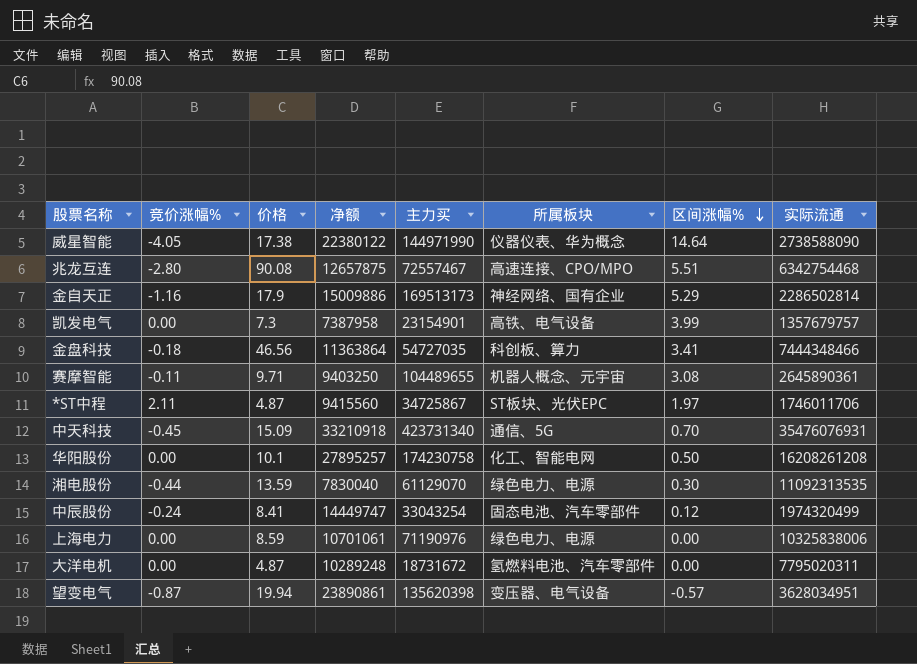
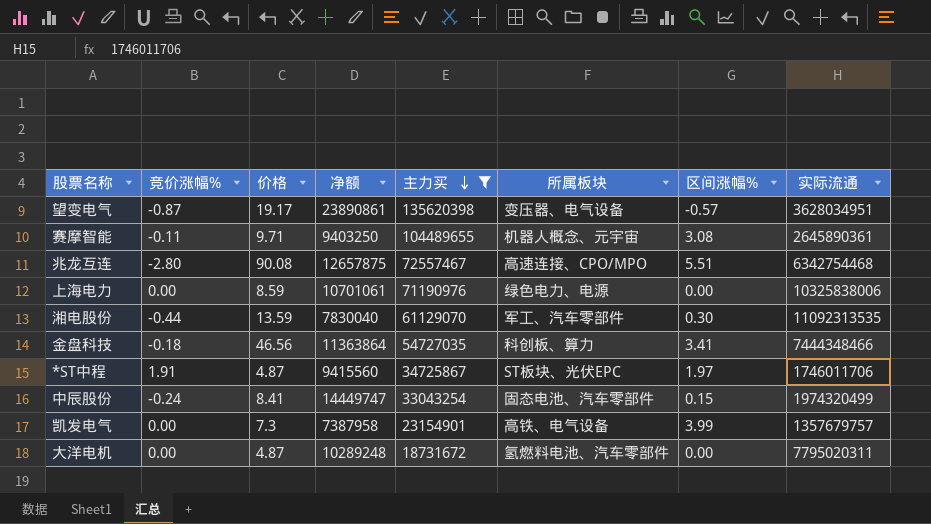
filter: none -> 主力买 <= 135620398
row order: 区间涨幅% descending -> 主力买 descending
望变电气 | 价格: 19.94 -> 19.17
湘电股份 | 所属板块: 绿色电力、电源 -> 军工、汽车零部件
*ST中程 | 竞价涨幅%: 2.11 -> 1.91
中辰股份 | 区间涨幅%: 0.12 -> 0.15

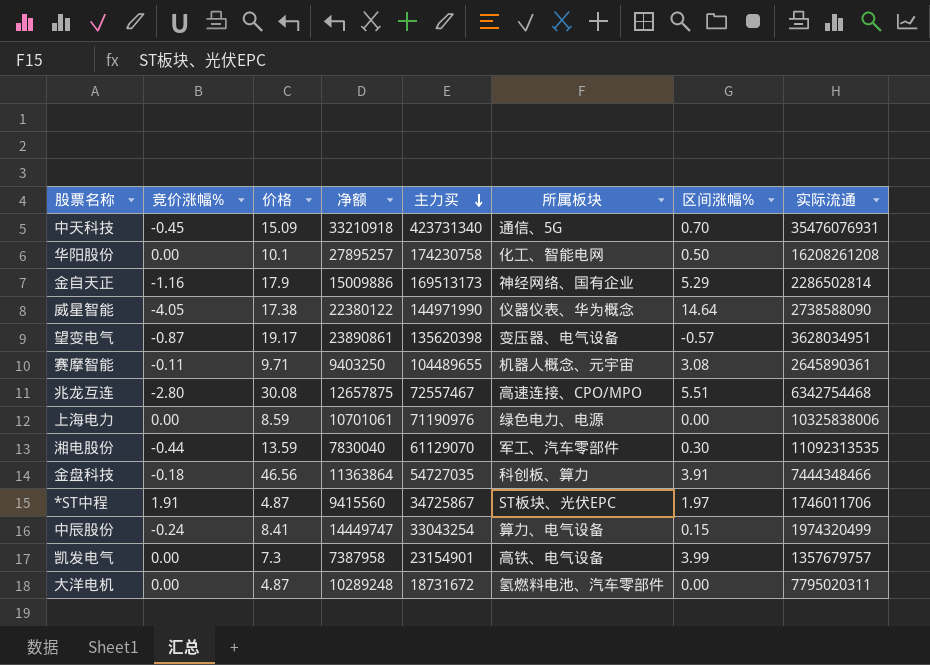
filter: 主力买 <= 135620398 -> none
兆龙互连 | 价格: 90.08 -> 30.08
金盘科技 | 区间涨幅%: 3.41 -> 3.91
中辰股份 | 所属板块: 固态电池、汽车零部件 -> 算力、电气设备

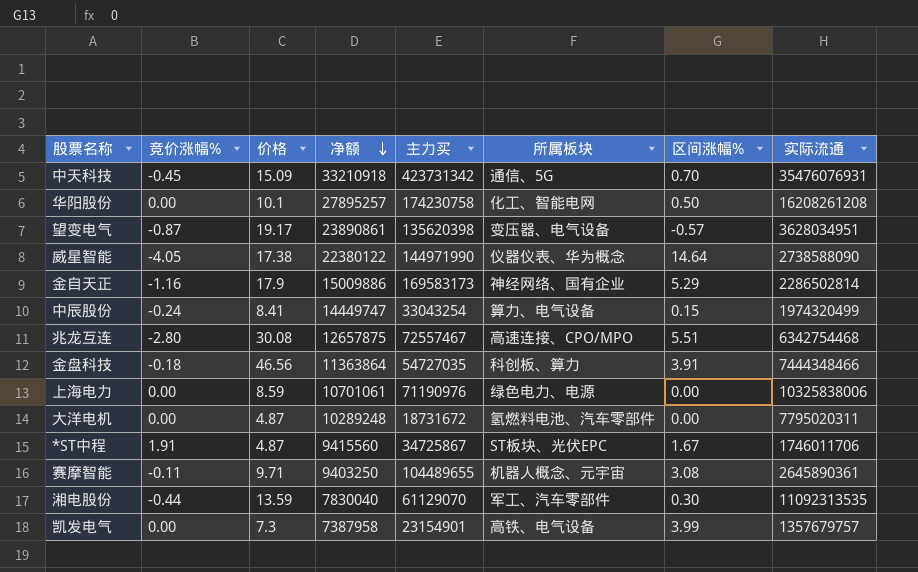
row order: 主力买 descending -> 净额 descending
中天科技 | 主力买: 423731340 -> 423731342
金自天正 | 主力买: 169513173 -> 169583173
*ST中程 | 区间涨幅%: 1.97 -> 1.67

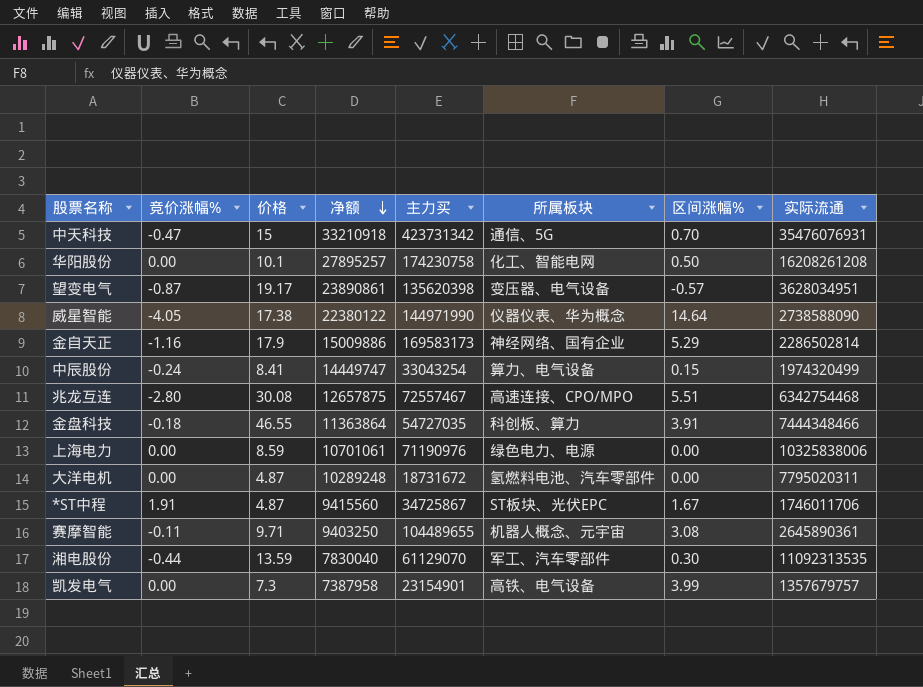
中天科技 | 竞价涨幅%: -0.45 -> -0.47
中天科技 | 价格: 15.09 -> 15
金盘科技 | 价格: 46.56 -> 46.55

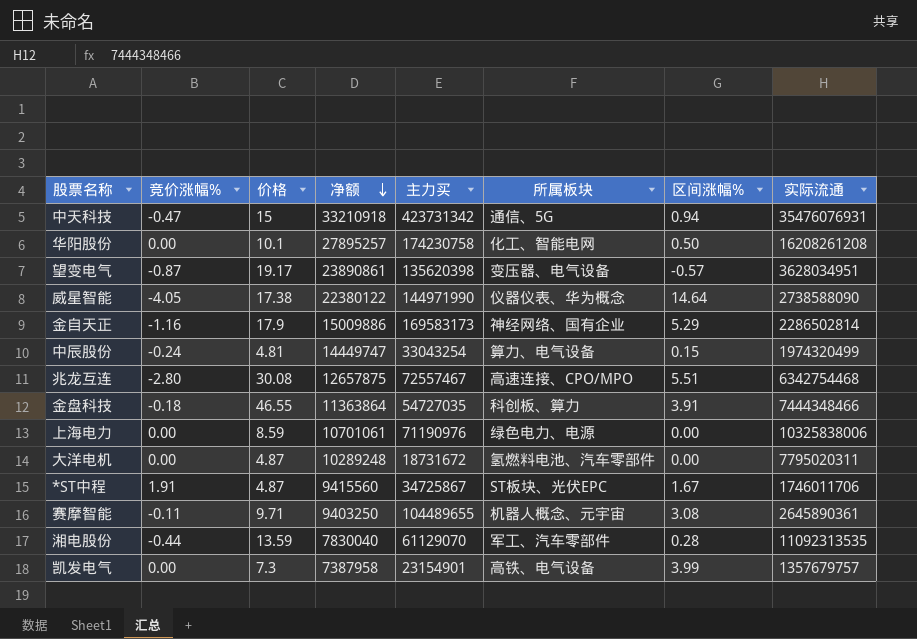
中天科技 | 区间涨幅%: 0.70 -> 0.94
中辰股份 | 价格: 8.41 -> 4.81
湘电股份 | 区间涨幅%: 0.30 -> 0.28

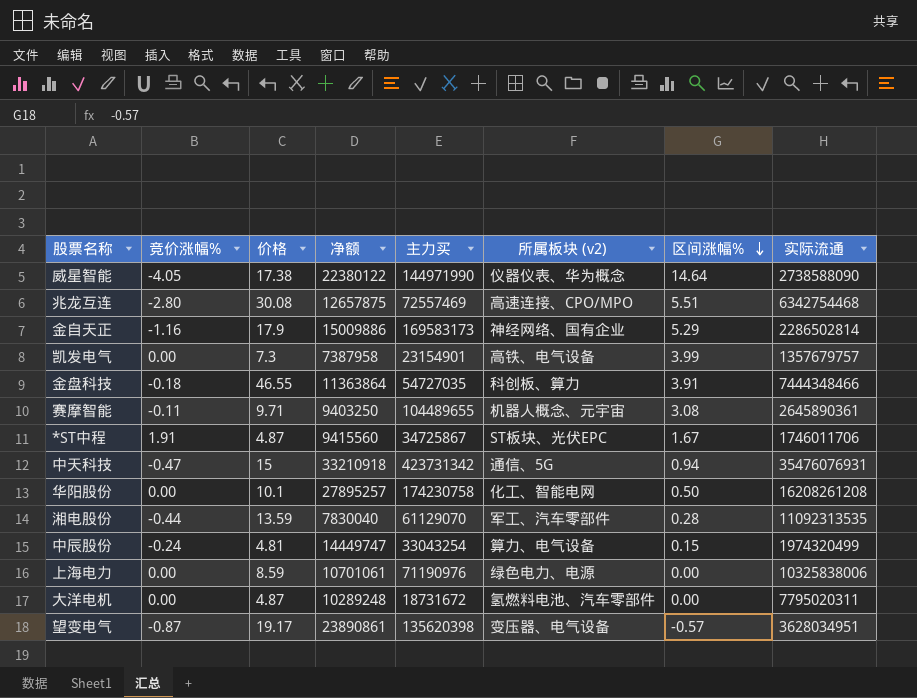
row order: 净额 descending -> 区间涨幅% descending
column name: 所属板块 -> 所属板块 (v2)
兆龙互连 | 主力买: 72557467 -> 72557469

